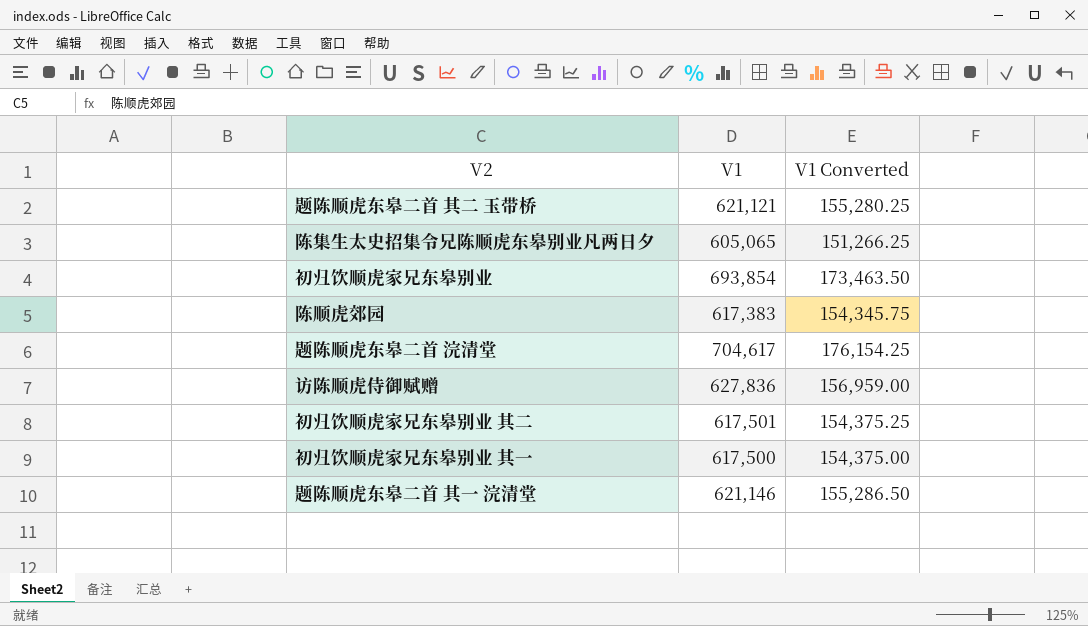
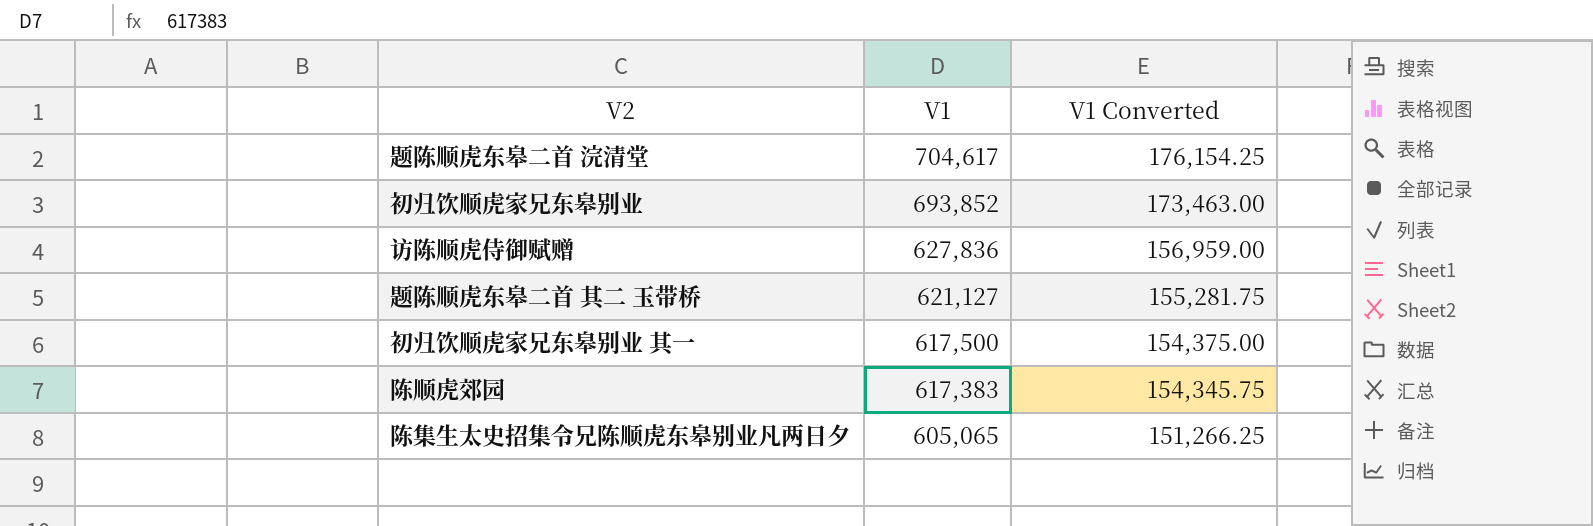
row order: none -> V1 descending
row 初归饮顺虎家兄东皋别业 其二: 617,501 | 154,375.25 -> none
row 题陈顺虎东皋二首 其一 浣清堂: 621,146 | 155,286.50 -> none
初归饮顺虎家兄东皋别业 | V1: 693,854 -> 693,852
初归饮顺虎家兄东皋别业 | V1 Converted: 173,463.50 -> 173,463.00
题陈顺虎东皋二首 其二 玉带桥 | V1: 621,121 -> 621,127
题陈顺虎东皋二首 其二 玉带桥 | V1 Converted: 155,280.25 -> 155,281.75

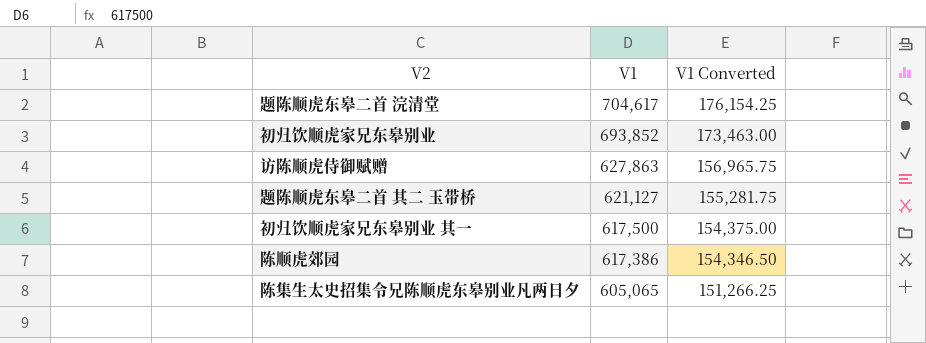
访陈顺虎侍御赋赠 | V1: 627,836 -> 627,863
访陈顺虎侍御赋赠 | V1 Converted: 156,959.00 -> 156,965.75
陈顺虎郊园 | V1: 617,383 -> 617,386
陈顺虎郊园 | V1 Converted: 154,345.75 -> 154,346.50

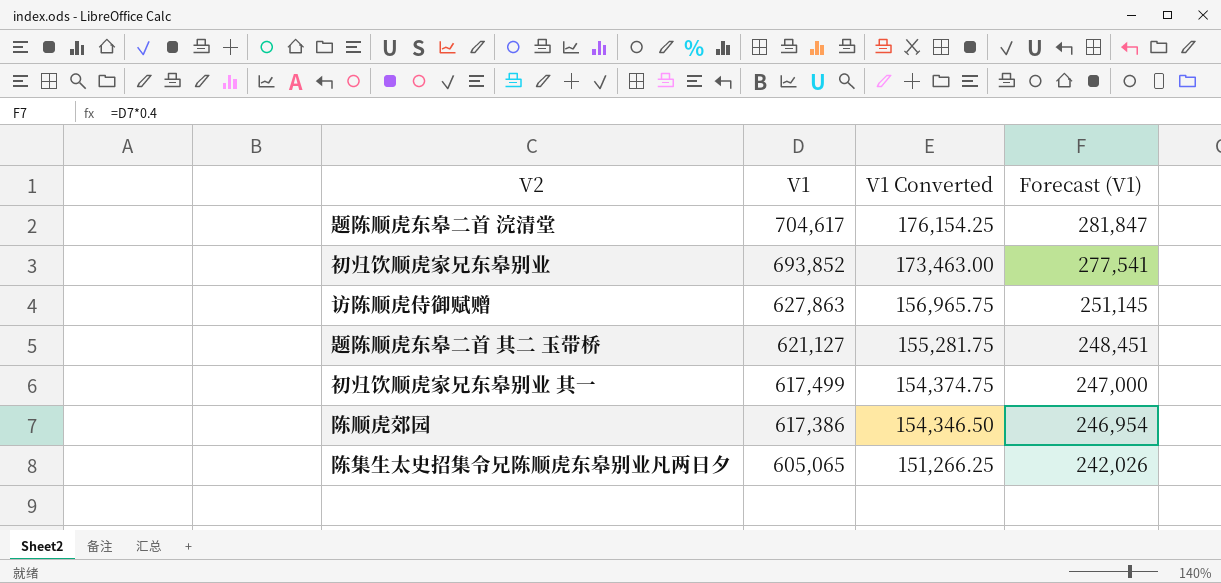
column Forecast (V1) | formula: none -> [V1] * 0.4
初归饮顺虎家兄东皋别业 其一 | V1: 617,500 -> 617,499
初归饮顺虎家兄东皋别业 其一 | V1 Converted: 154,375.00 -> 154,374.75

